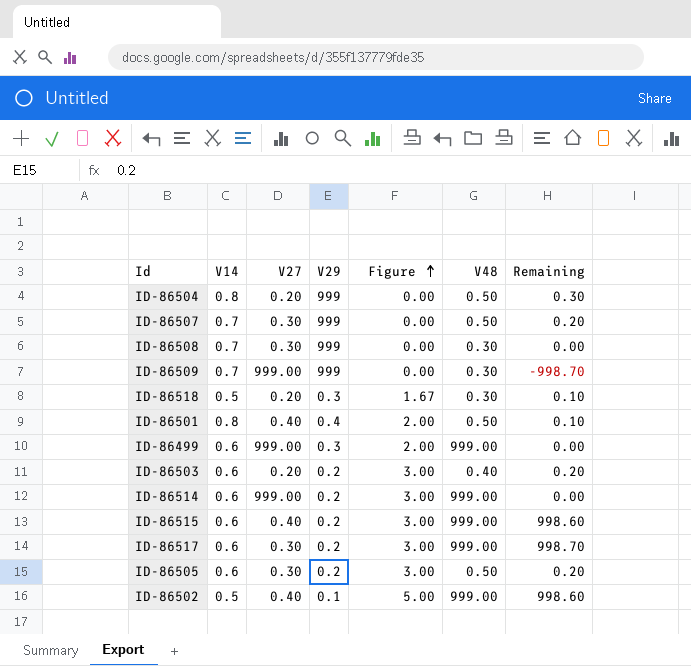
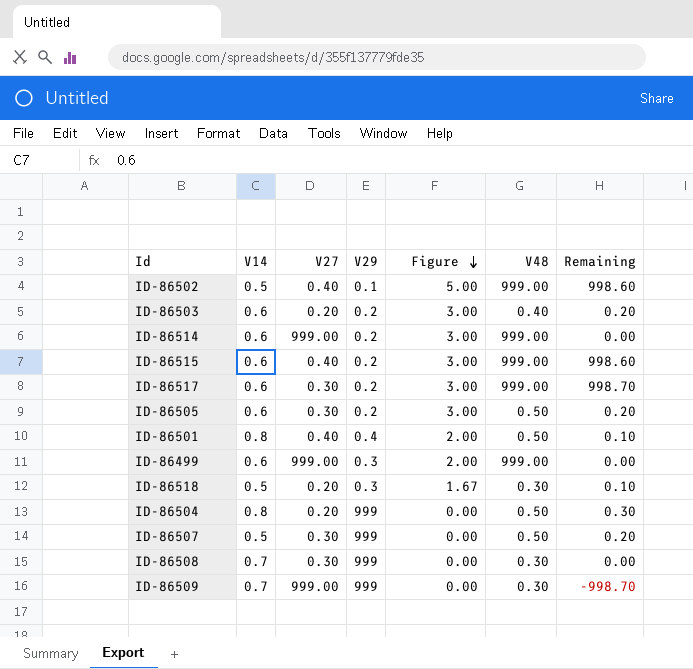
row order: Figure ascending -> Figure descending
ID-86507 | V14: 0.7 -> 0.5

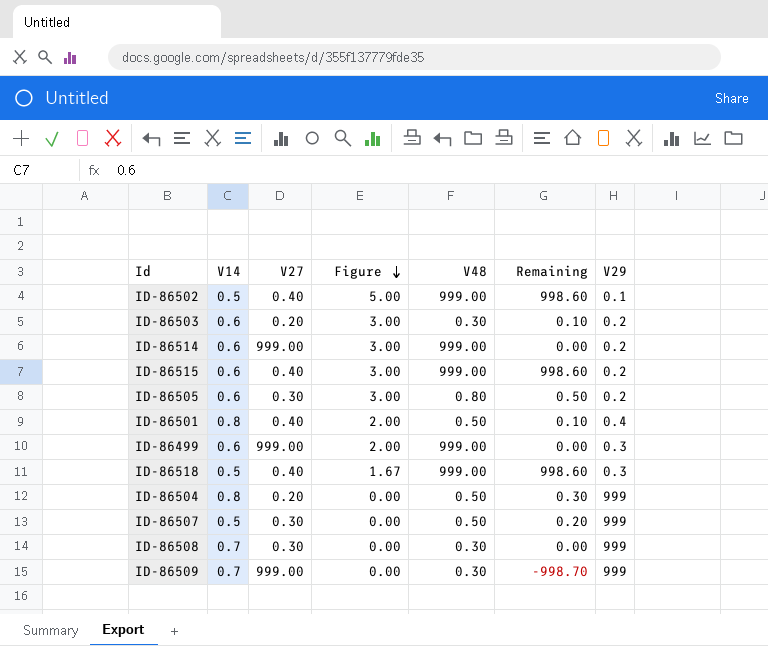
column V29 | position: 4 -> 7
row ID-86517: 0.6 | 0.30 | 0.2 | 3.00 | 999.00 | 998.70 -> none
ID-86503 | V48: 0.40 -> 0.30
ID-86503 | Remaining: 0.20 -> 0.10
ID-86505 | V48: 0.50 -> 0.80
ID-86505 | Remaining: 0.20 -> 0.50
ID-86518 | V27: 0.20 -> 0.40
ID-86518 | V48: 0.30 -> 999.00
ID-86518 | Remaining: 0.10 -> 998.60

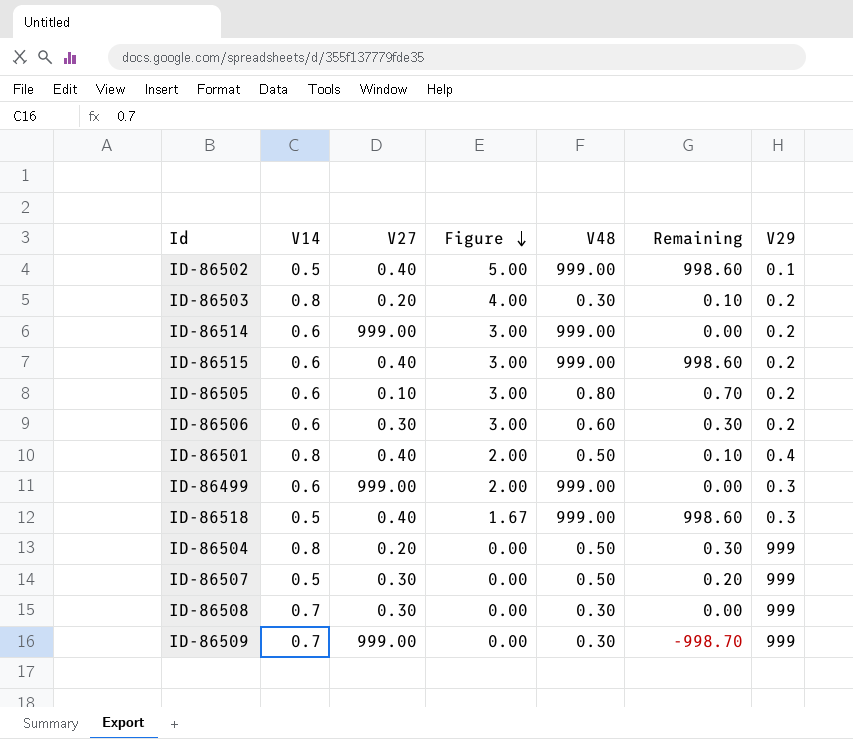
ID-86503 | V14: 0.6 -> 0.8
ID-86503 | Figure: 3.00 -> 4.00
ID-86505 | V27: 0.30 -> 0.10
ID-86505 | Remaining: 0.50 -> 0.70
row ID-86506: none -> 0.6 | 0.30 | 3.00 | 0.60 | 0.30 | 0.2

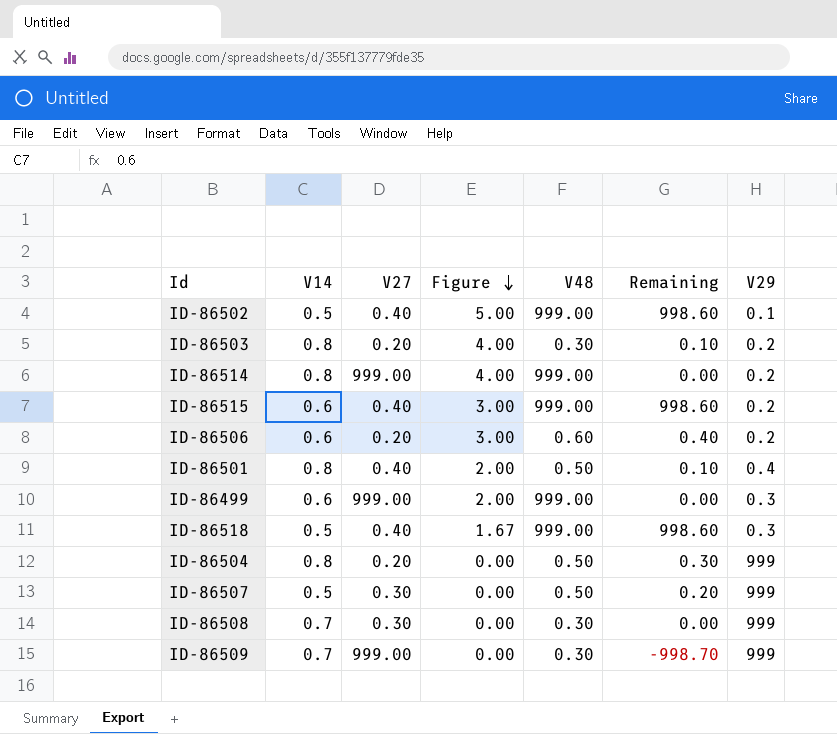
row ID-86505: 0.6 | 0.10 | 3.00 | 0.80 | 0.70 | 0.2 -> none
ID-86514 | V14: 0.6 -> 0.8
ID-86514 | Figure: 3.00 -> 4.00
ID-86506 | V27: 0.30 -> 0.20
ID-86506 | Remaining: 0.30 -> 0.40

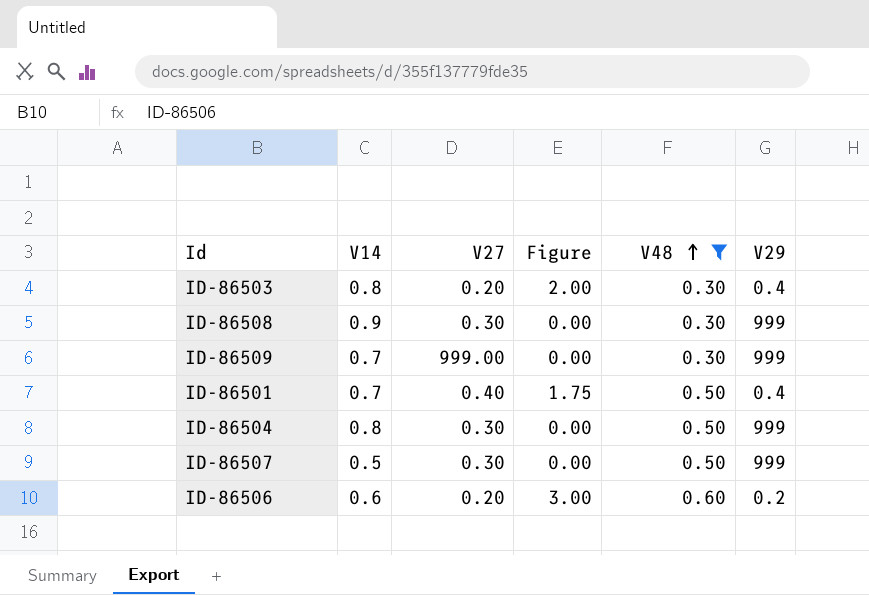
filter: none -> V48 != 999.00
row order: Figure descending -> V48 ascending
column Remaining | formula: [V48] - [V27] -> none
ID-86503 | Figure: 4.00 -> 2.00
ID-86503 | V29: 0.2 -> 0.4
ID-86508 | V14: 0.7 -> 0.9
ID-86501 | V14: 0.8 -> 0.7
ID-86501 | Figure: 2.00 -> 1.75
ID-86504 | V27: 0.20 -> 0.30

